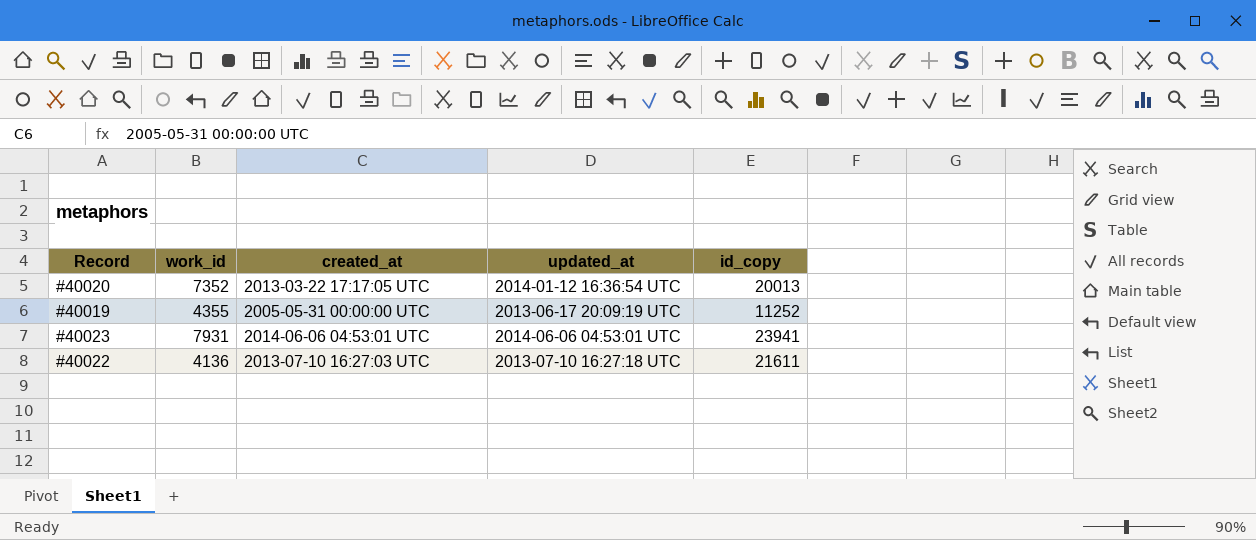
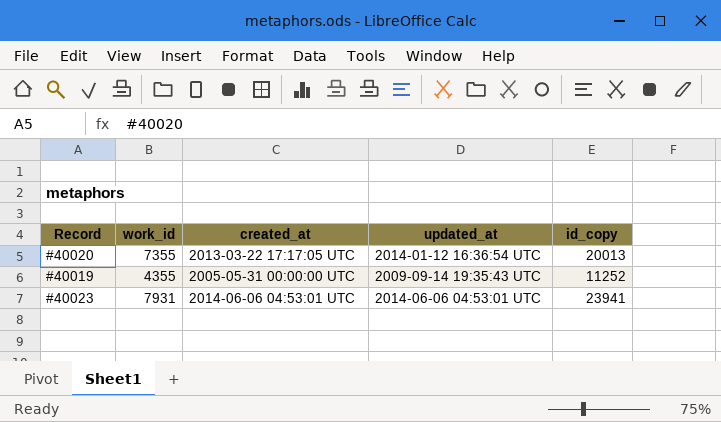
row #40022: 4136 | 2013-07-10 16:27:03 UTC | 2013-07-10 16:27:18 UTC | 21611 -> none
#40020 | work_id: 7352 -> 7355
#40019 | updated_at: 2013-06-17 20:09:19 UTC -> 2009-09-14 19:35:43 UTC

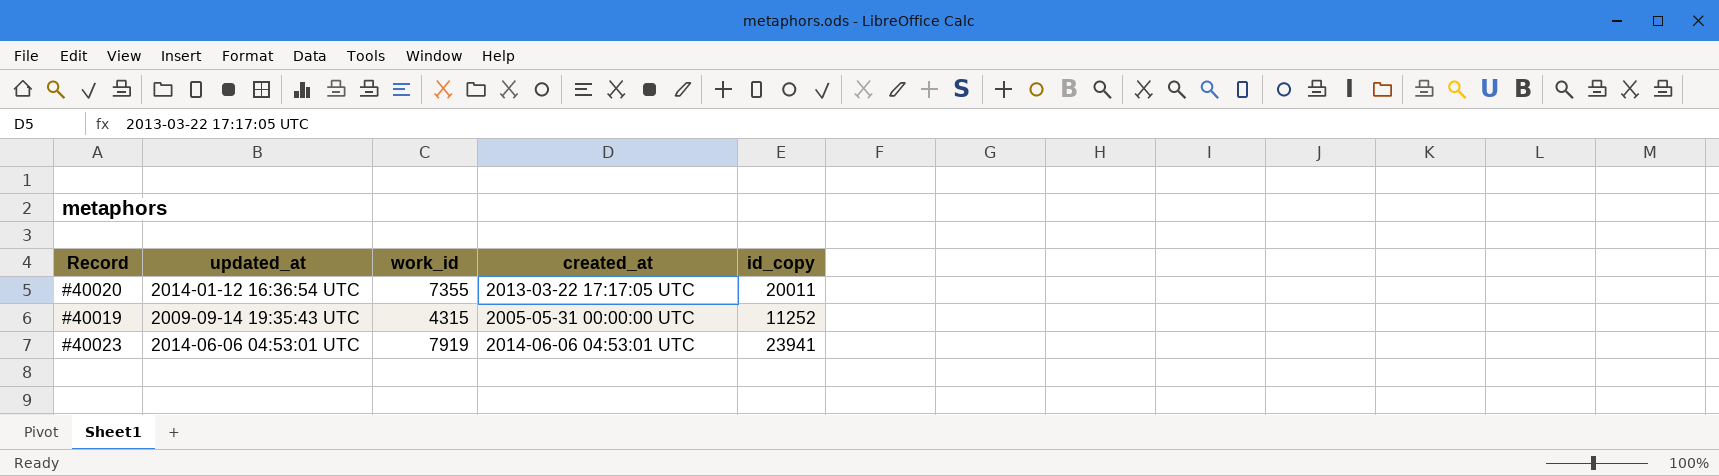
column updated_at | position: 4 -> 2
#40020 | id_copy: 20013 -> 20011
#40019 | work_id: 4355 -> 4315
#40023 | work_id: 7931 -> 7919

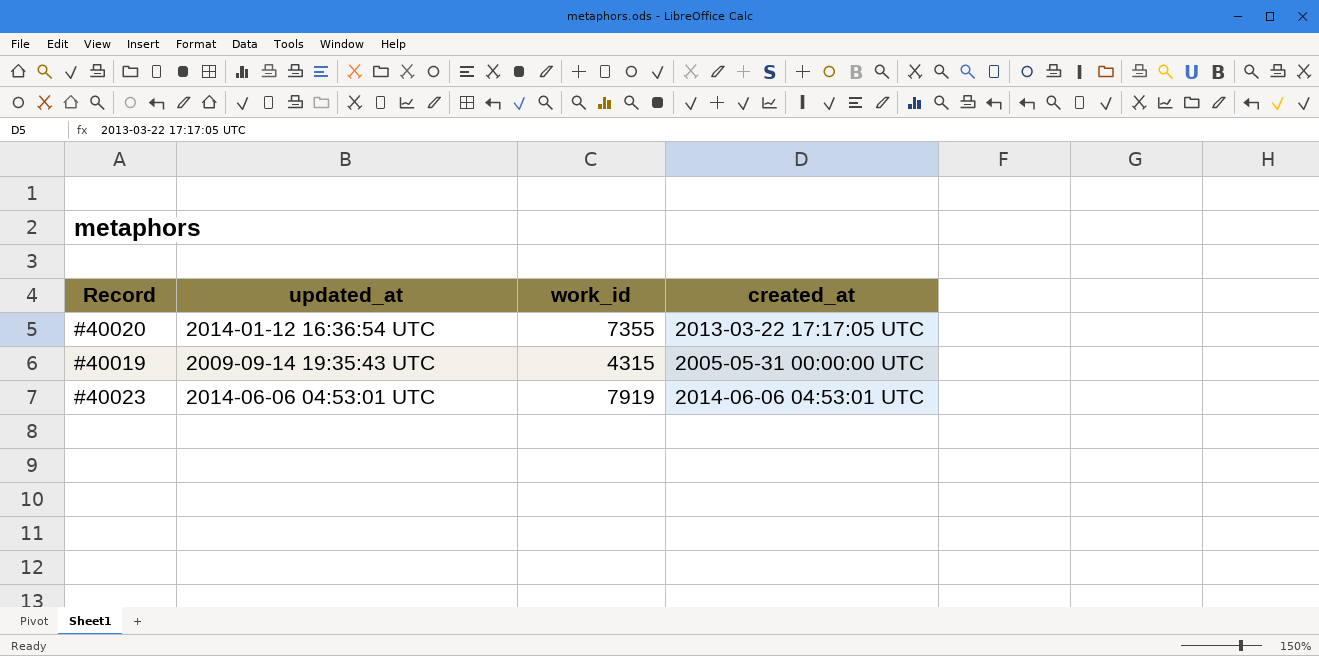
column id_copy | position: 5 -> none

